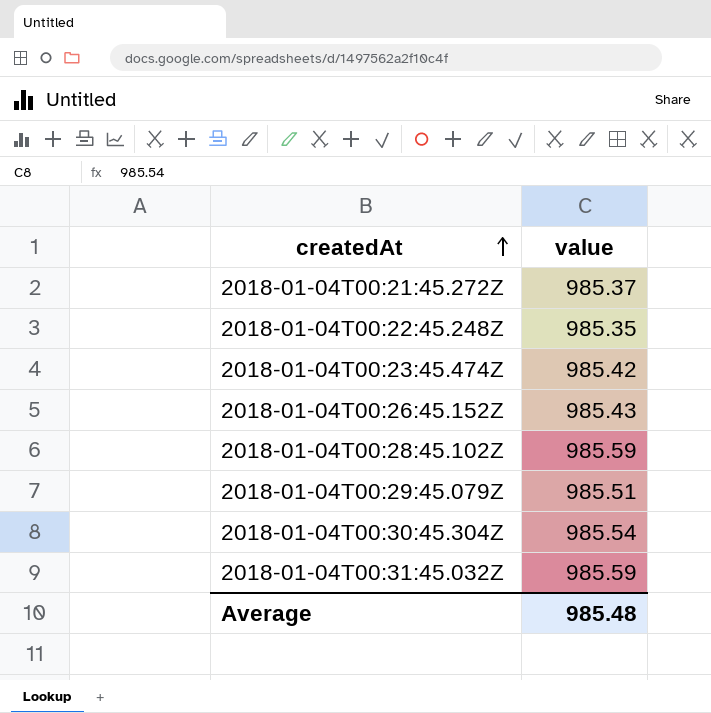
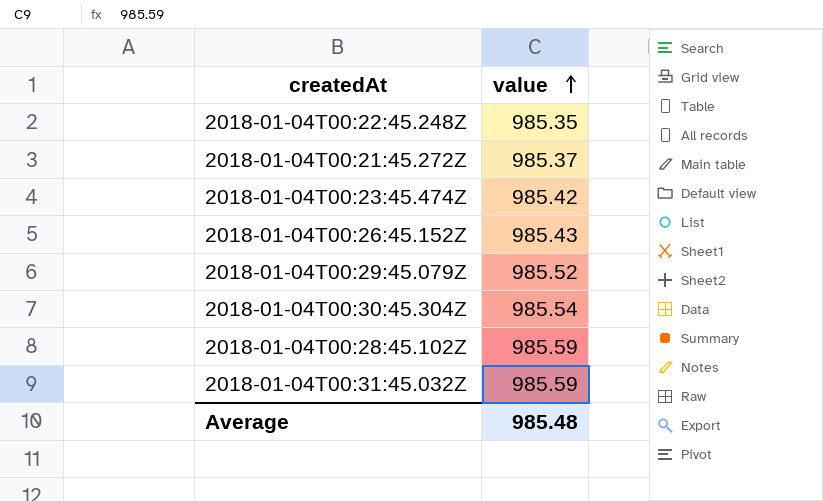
row order: createdAt ascending -> value ascending
2018-01-04T00:29:45.079Z | value: 985.51 -> 985.52

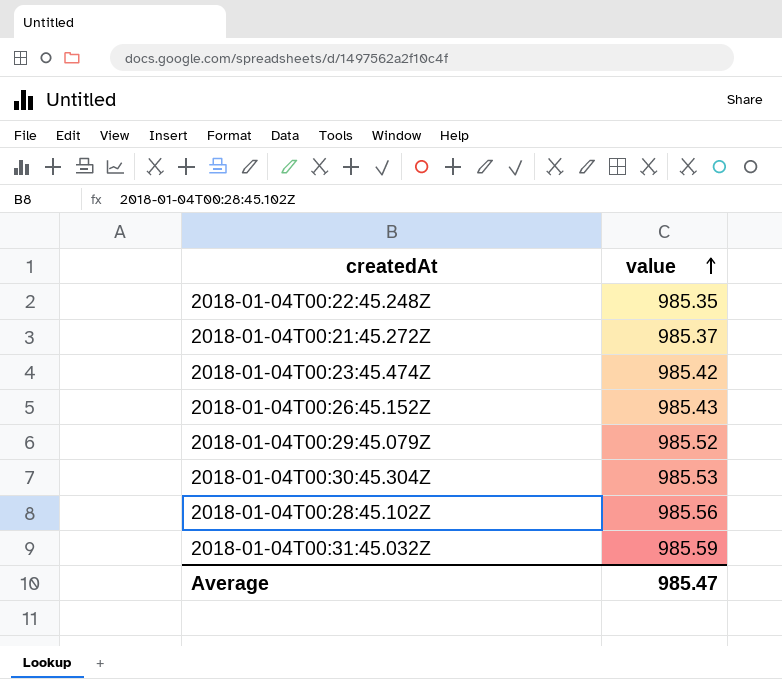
2018-01-04T00:30:45.304Z | value: 985.54 -> 985.53
2018-01-04T00:28:45.102Z | value: 985.59 -> 985.56
Average | value: 985.48 -> 985.47

